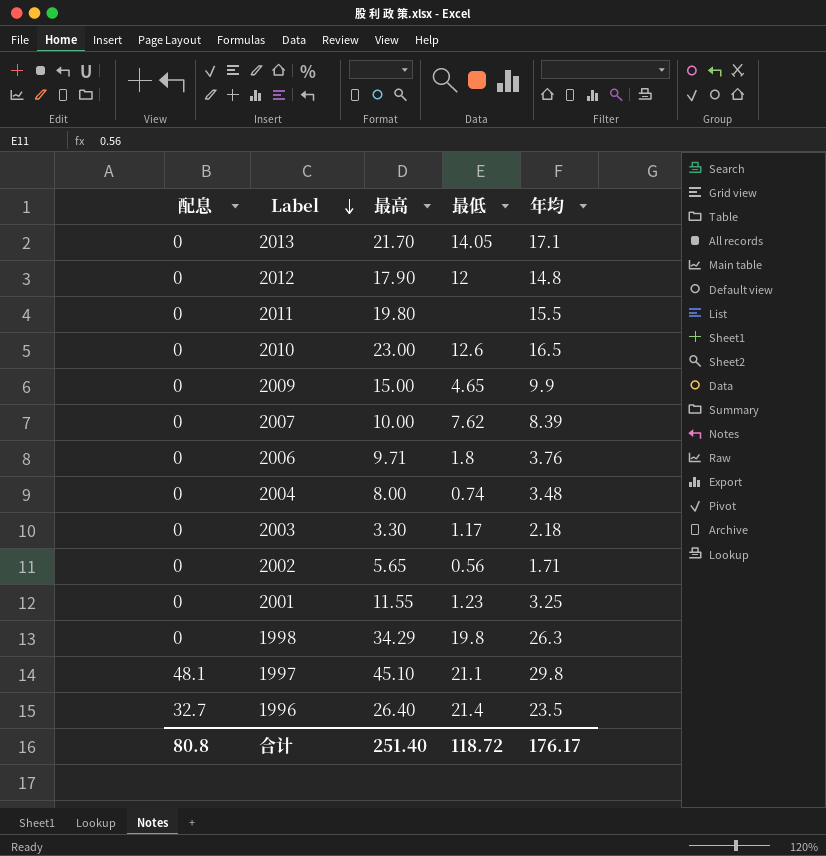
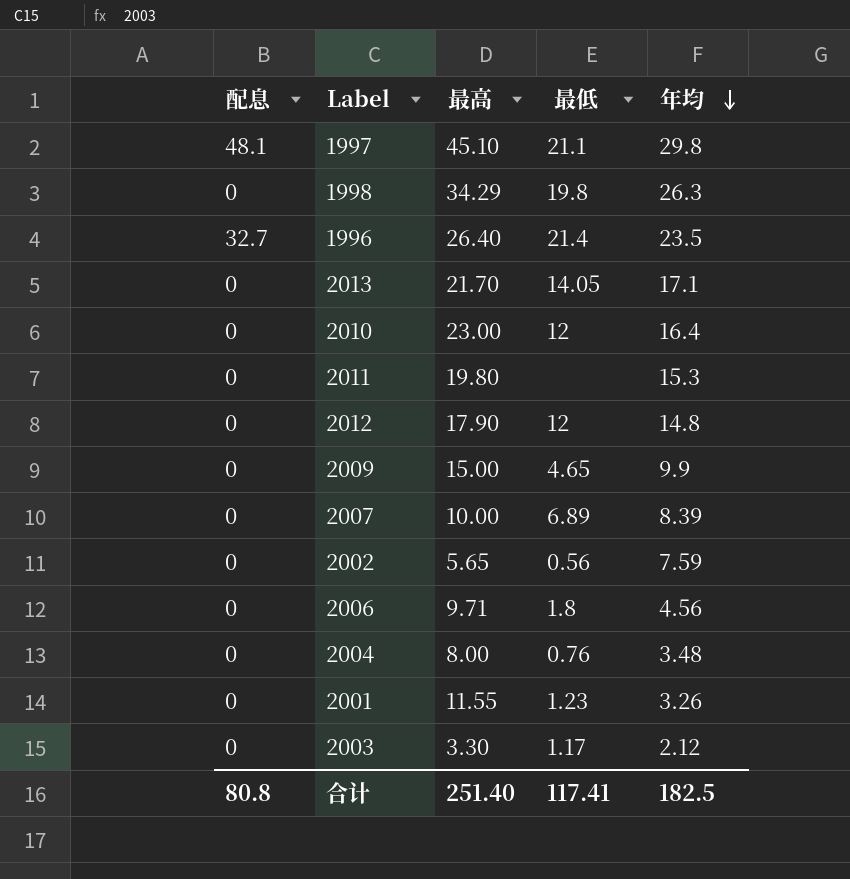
row order: Label descending -> 年均 descending
2010 | 最低: 12.6 -> 12
2010 | 年均: 16.5 -> 16.4
2011 | 年均: 15.5 -> 15.3
2007 | 最低: 7.62 -> 6.89
2002 | 年均: 1.71 -> 7.59
2006 | 年均: 3.76 -> 4.56
2004 | 最低: 0.74 -> 0.76
2001 | 年均: 3.25 -> 3.26
2003 | 年均: 2.18 -> 2.12
合计 | 最低: 118.72 -> 117.41
合计 | 年均: 176.17 -> 182.5

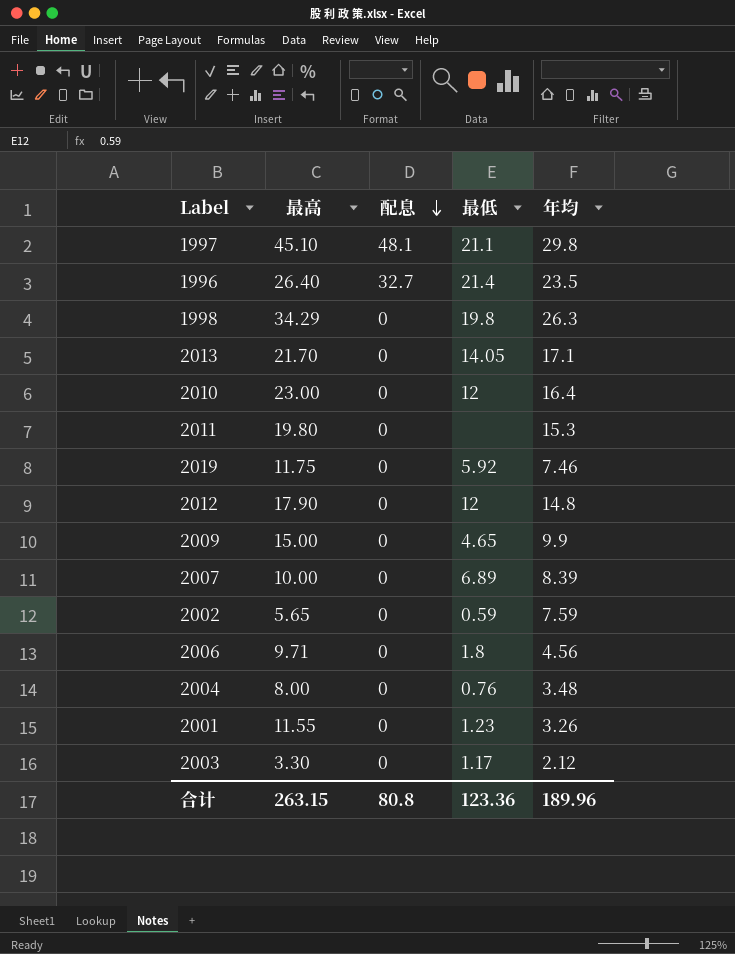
row order: 年均 descending -> 配息 descending
column 配息 | position: 1 -> 3
row 2019: none -> 11.75 | 0 | 5.92 | 7.46
2002 | 最低: 0.56 -> 0.59
合计 | 最高: 251.40 -> 263.15
合计 | 最低: 117.41 -> 123.36
合计 | 年均: 182.5 -> 189.96

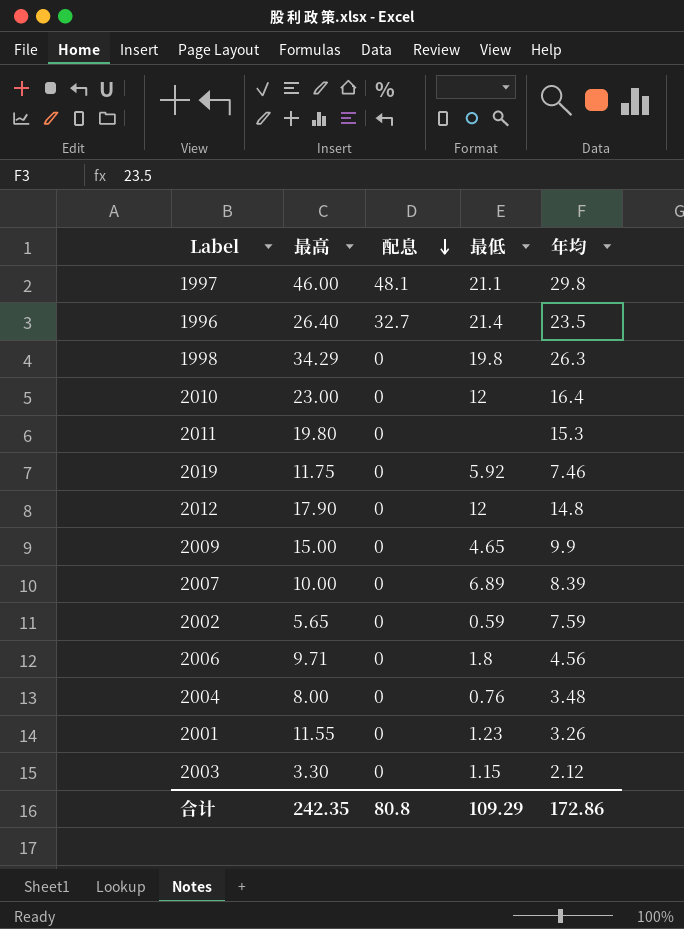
row 2013: 21.70 | 0 | 14.05 | 17.1 -> none
1997 | 最高: 45.10 -> 46.00
2003 | 最低: 1.17 -> 1.15
合计 | 最高: 263.15 -> 242.35
合计 | 最低: 123.36 -> 109.29
合计 | 年均: 189.96 -> 172.86

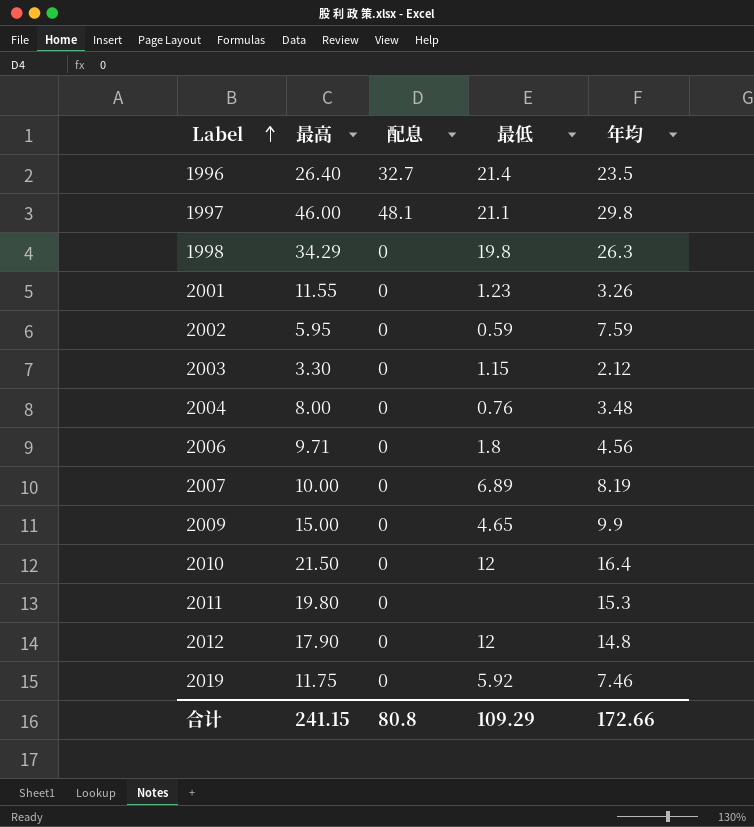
row order: 配息 descending -> Label ascending
2002 | 最高: 5.65 -> 5.95
2007 | 年均: 8.39 -> 8.19
2010 | 最高: 23.00 -> 21.50
合计 | 最高: 242.35 -> 241.15
合计 | 年均: 172.86 -> 172.66

